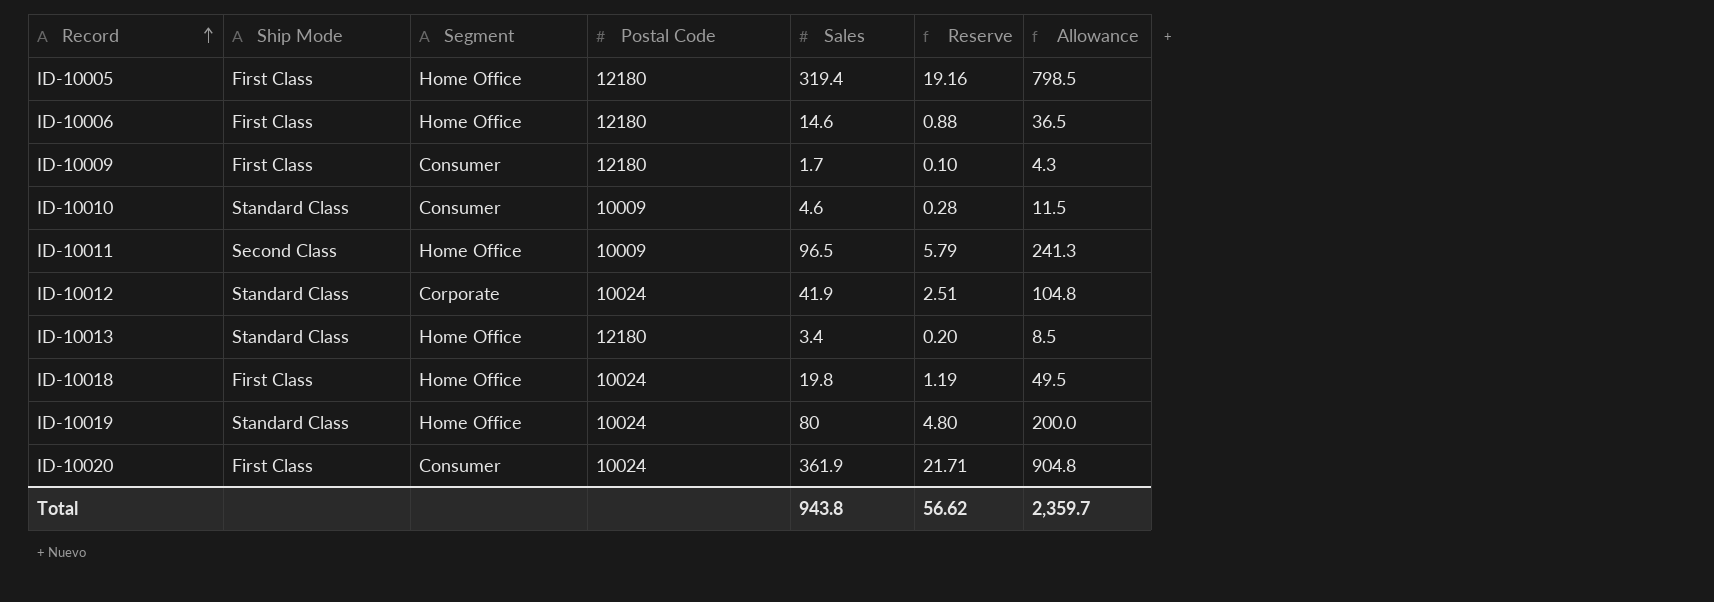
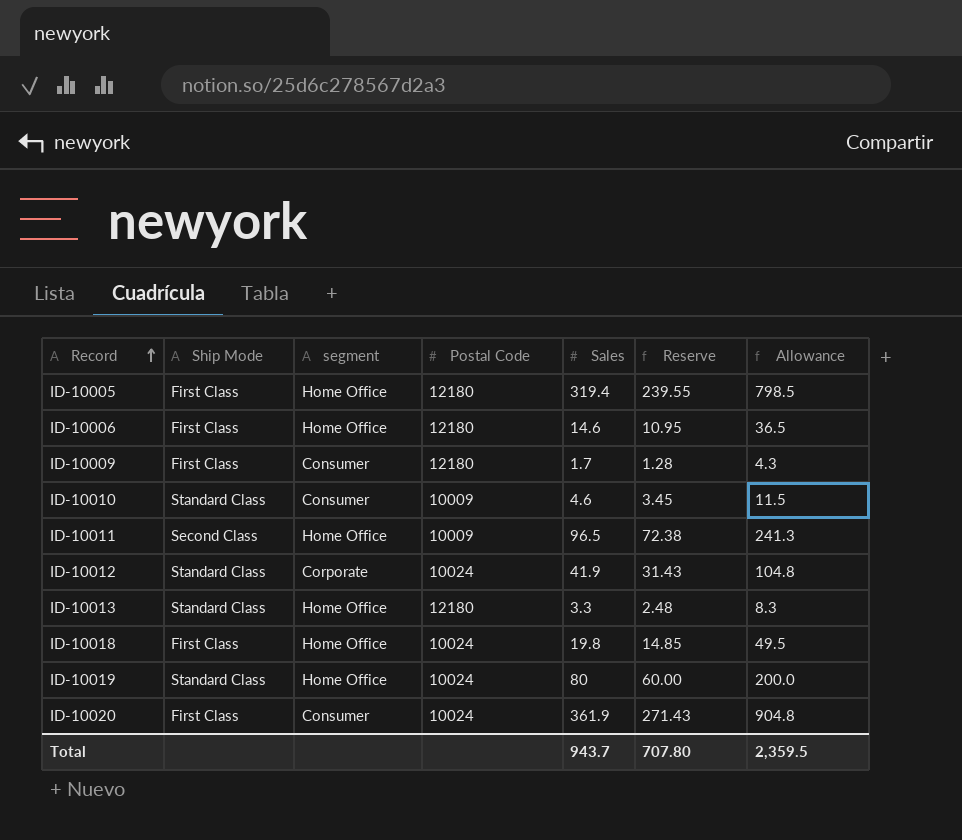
column name: Segment -> segment
column Reserve | formula: [Sales] * 0.06 -> [Sales] * 0.75
ID-10013 | Sales: 3.4 -> 3.3
ID-10013 | Allowance: 8.5 -> 8.3
Total | Sales: 943.8 -> 943.7
Total | Reserve: 56.62 -> 707.80
Total | Allowance: 2,359.7 -> 2,359.5

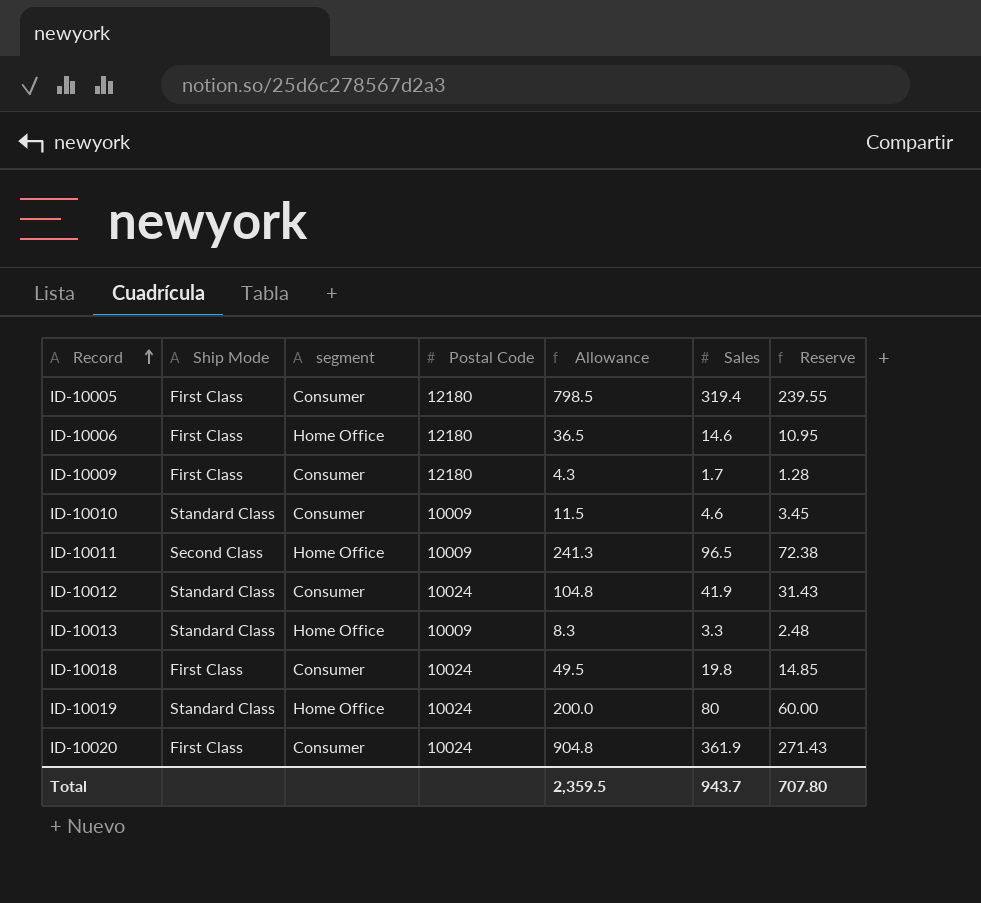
column Allowance | position: 7 -> 5
ID-10005 | segment: Home Office -> Consumer
ID-10012 | segment: Corporate -> Consumer
ID-10013 | Postal Code: 12180 -> 10009
ID-10018 | segment: Home Office -> Consumer

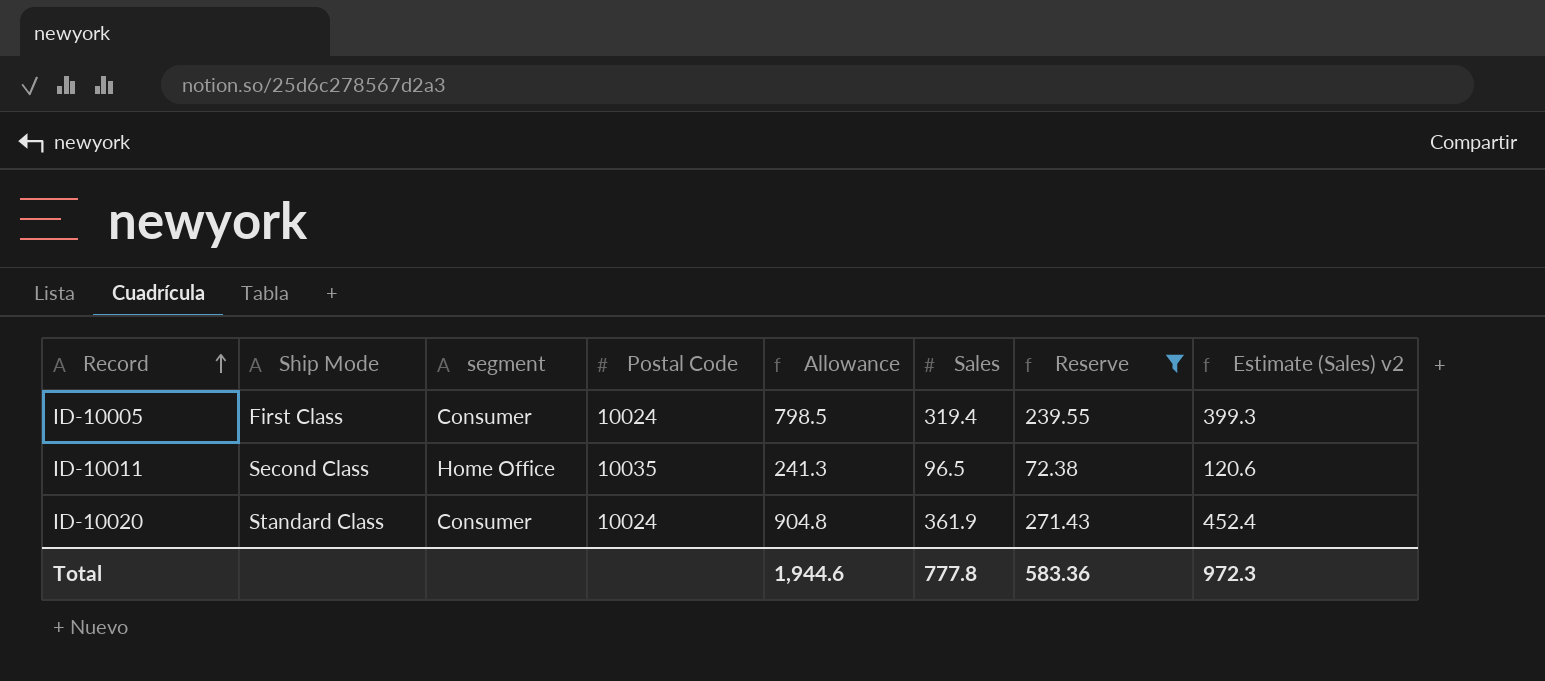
filter: none -> Reserve >= 72.38
column Estimate (Sales) v2 | formula: none -> [Sales] * 1.25
ID-10005 | Postal Code: 12180 -> 10024
ID-10011 | Postal Code: 10009 -> 10035
ID-10020 | Ship Mode: First Class -> Standard Class
Total | Allowance: 2,359.5 -> 1,944.6
Total | Sales: 943.7 -> 777.8
Total | Reserve: 707.80 -> 583.36

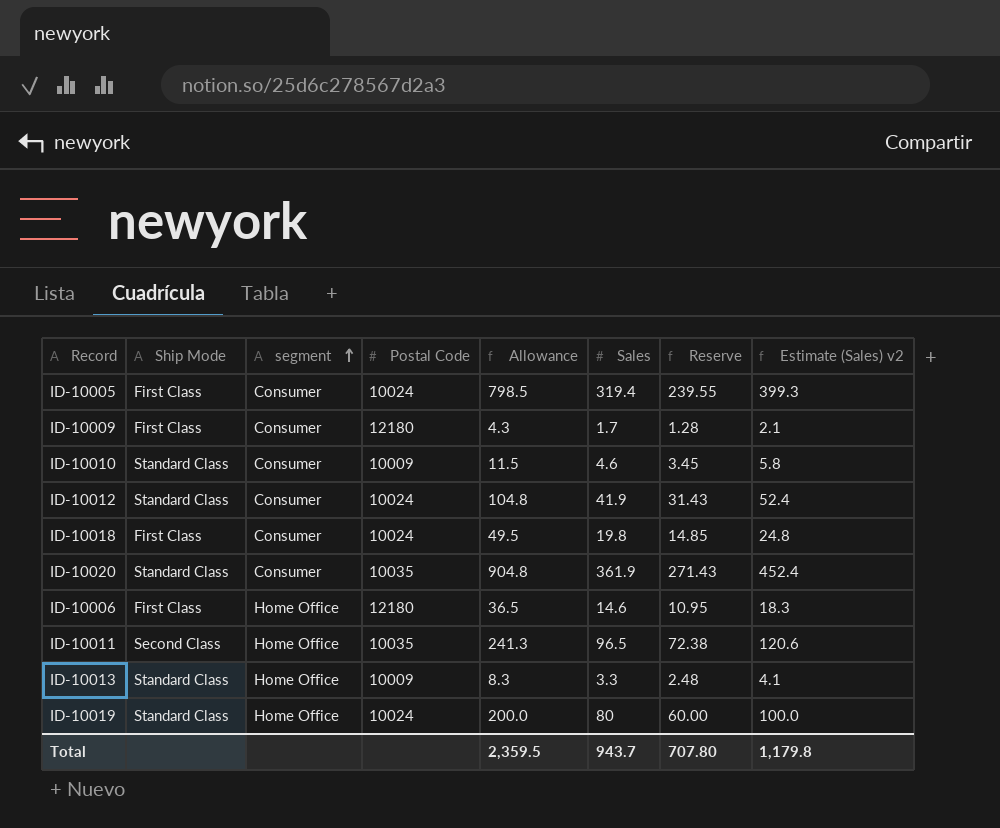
filter: Reserve >= 72.38 -> none
row order: Record ascending -> segment ascending
ID-10020 | Postal Code: 10024 -> 10035
Total | Allowance: 1,944.6 -> 2,359.5
Total | Sales: 777.8 -> 943.7
Total | Reserve: 583.36 -> 707.80
Total | Estimate (Sales) v2: 972.3 -> 1,179.8

